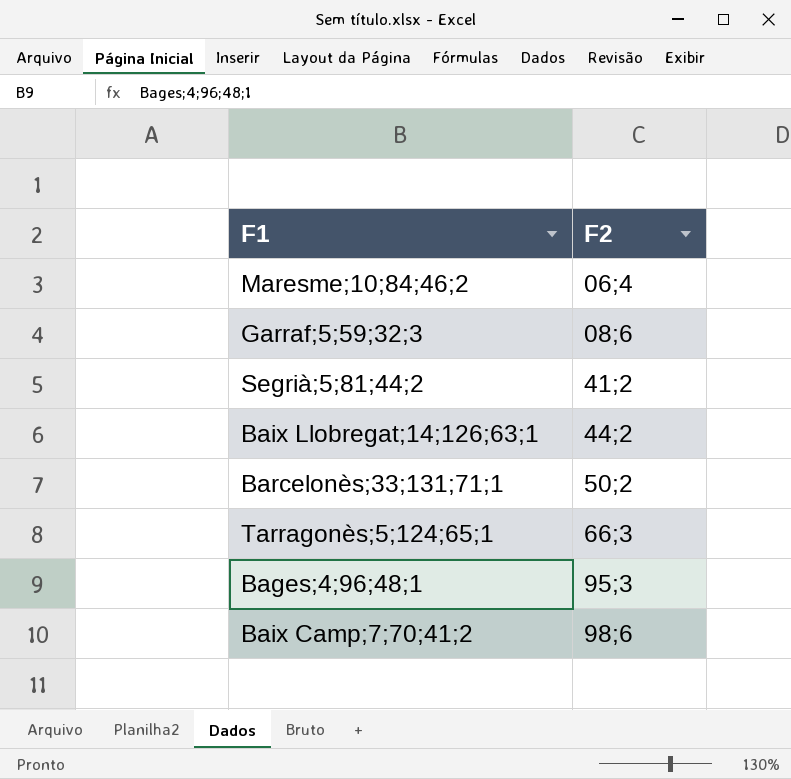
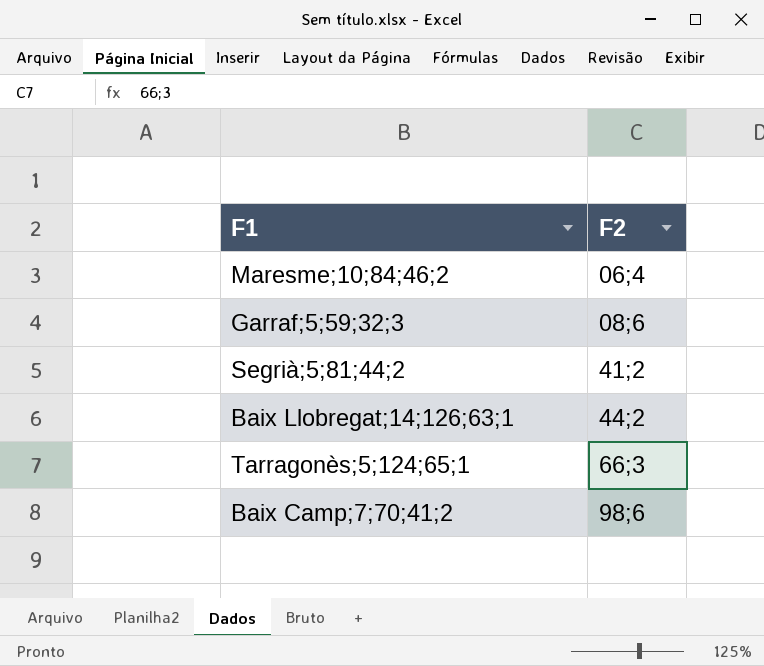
row Barcelonès;33;131;71;1: 50;2 -> none
row Bages;4;96;48;1: 95;3 -> none

